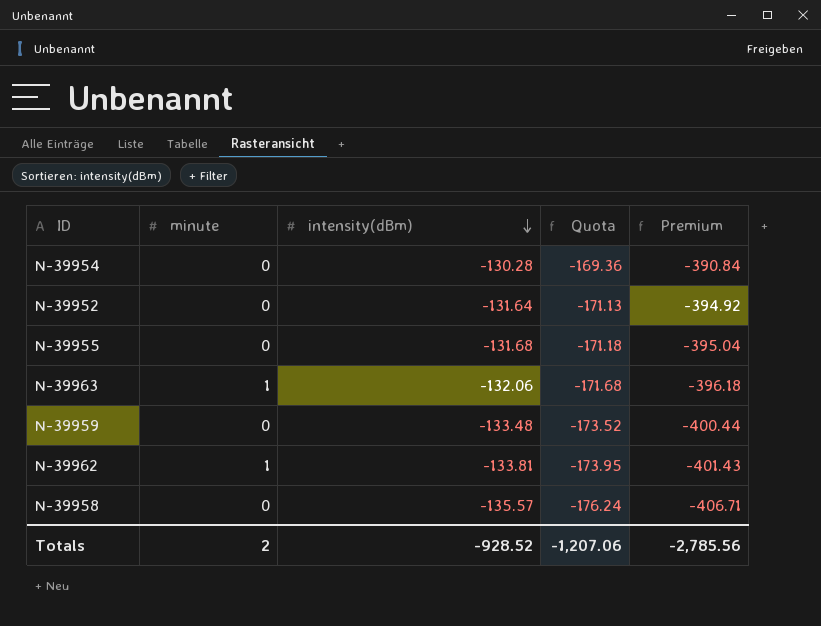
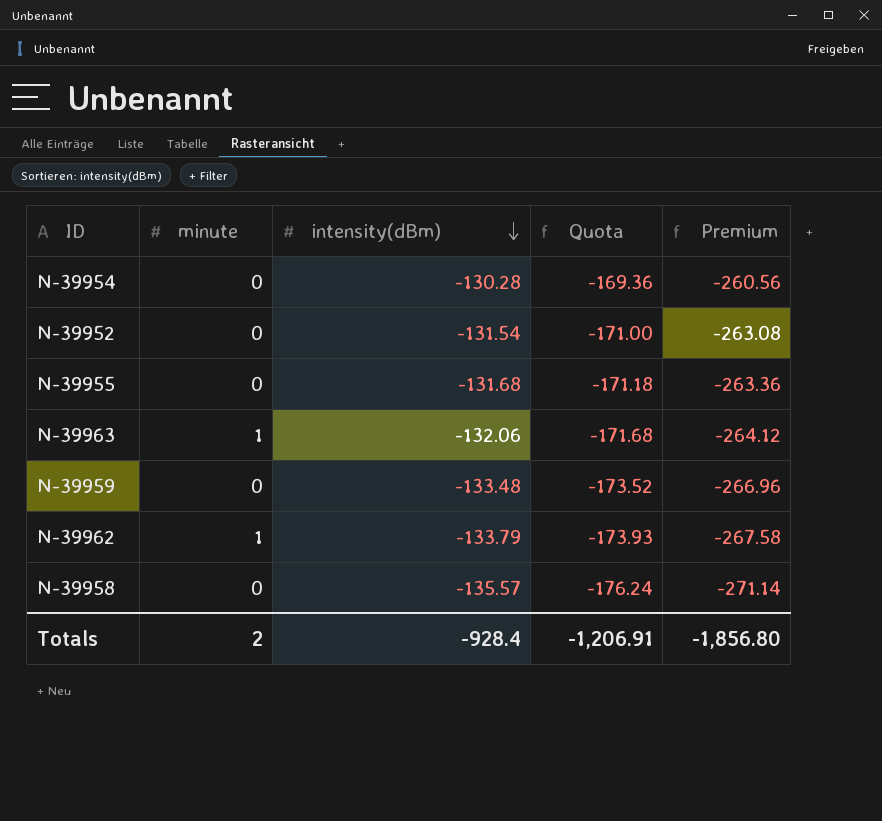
column Premium | formula: [intensity(dBm)] * 3 -> [intensity(dBm)] * 2
N-39952 | intensity(dBm): -131.64 -> -131.54
N-39952 | Quota: -171.13 -> -171.00
N-39962 | intensity(dBm): -133.81 -> -133.79
N-39962 | Quota: -173.95 -> -173.93
Totals | intensity(dBm): -928.52 -> -928.4
Totals | Quota: -1,207.06 -> -1,206.91
Totals | Premium: -2,785.56 -> -1,856.80

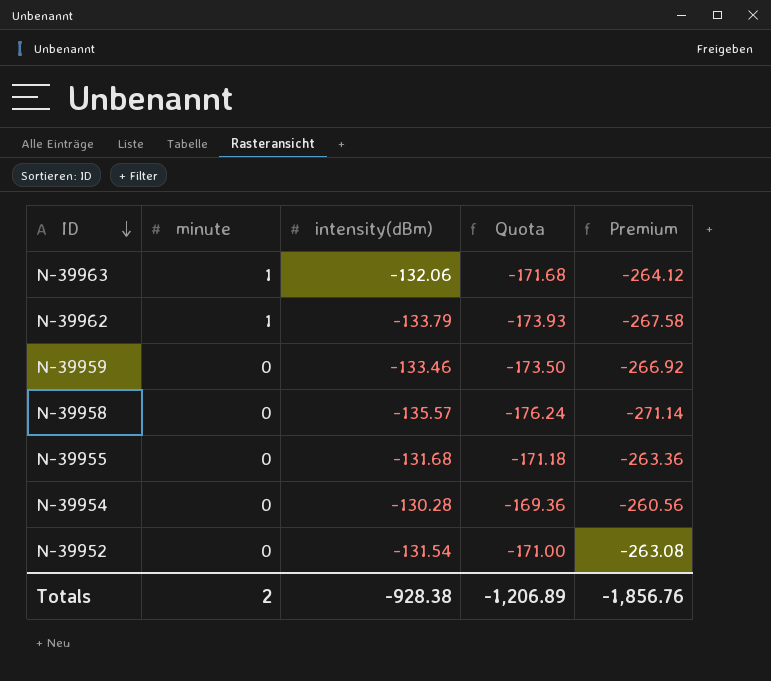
row order: intensity(dBm) descending -> ID descending
N-39959 | intensity(dBm): -133.48 -> -133.46
N-39959 | Quota: -173.52 -> -173.50
N-39959 | Premium: -266.96 -> -266.92
Totals | intensity(dBm): -928.4 -> -928.38
Totals | Quota: -1,206.91 -> -1,206.89
Totals | Premium: -1,856.80 -> -1,856.76

